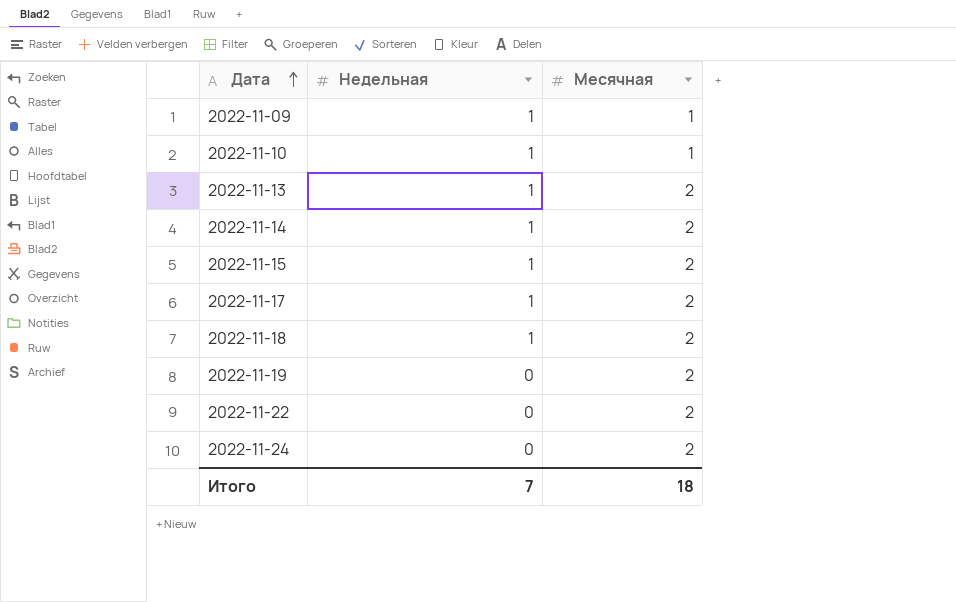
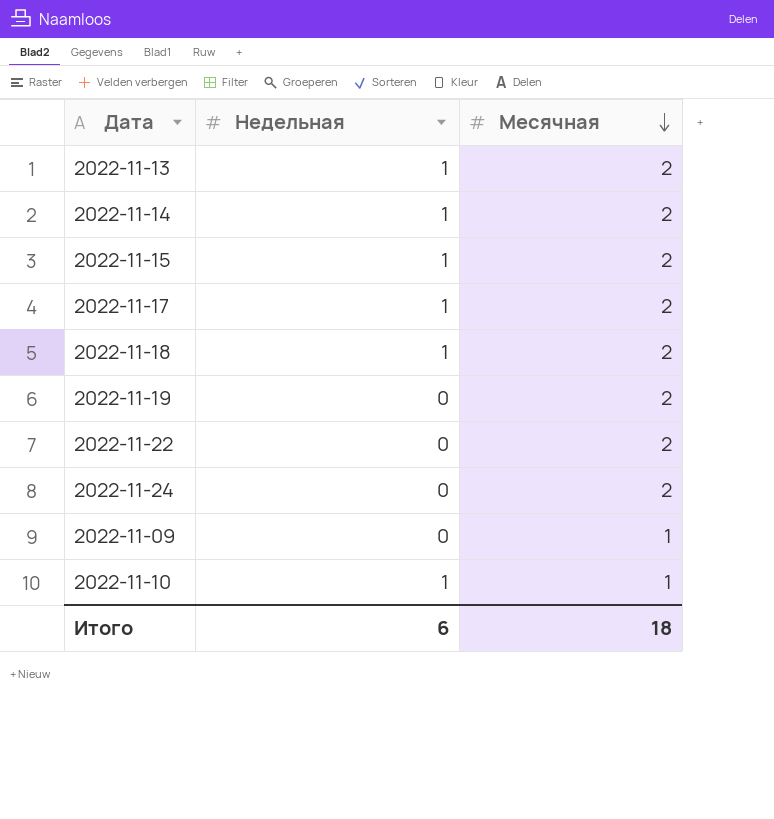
row order: Дата ascending -> Месячная descending
2022-11-09 | Недельная: 1 -> 0
Итого | Недельная: 7 -> 6

